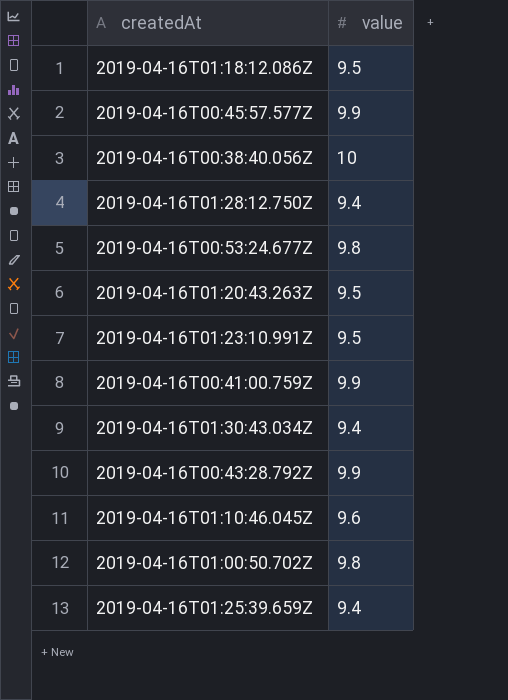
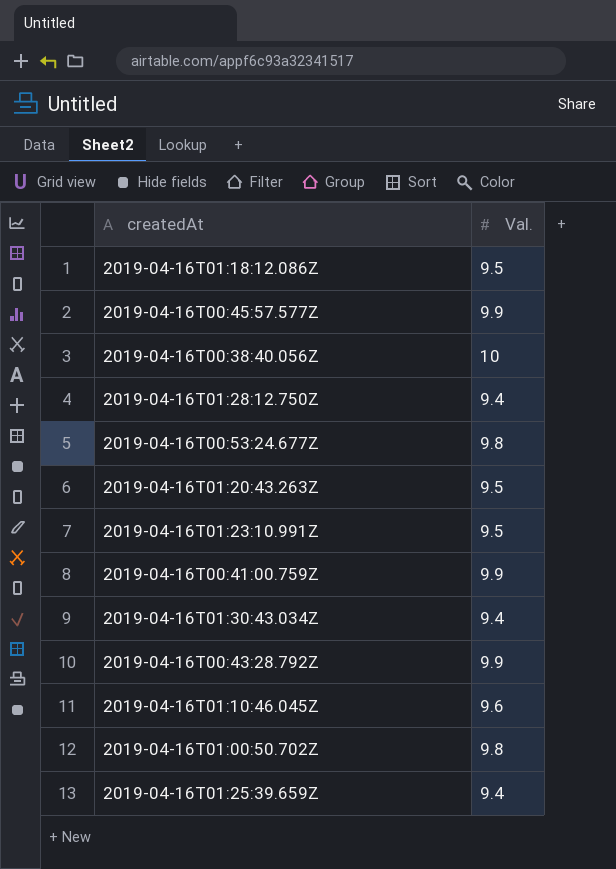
column name: value -> Val.

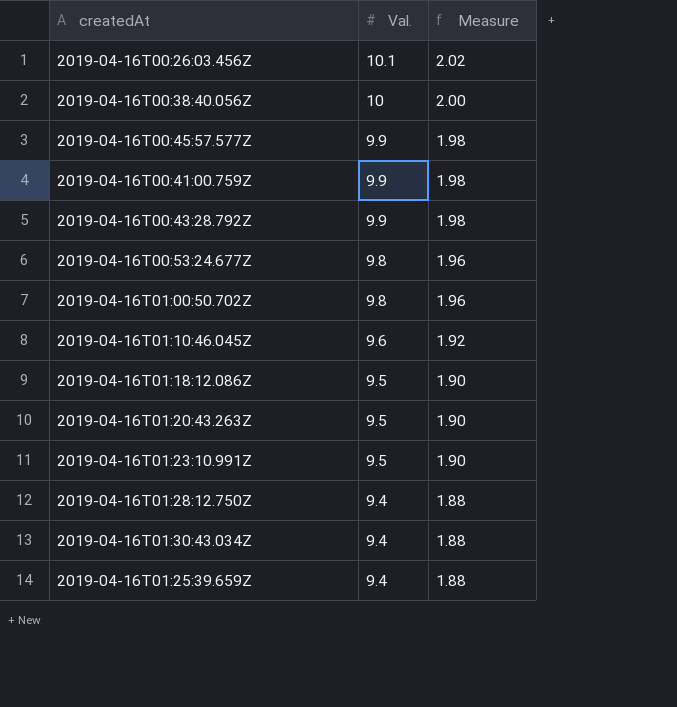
row order: none -> Val. descending
column Measure | formula: none -> [Val.] * 0.2
row 2019-04-16T00:26:03.456Z: none -> 10.1 | 2.02

